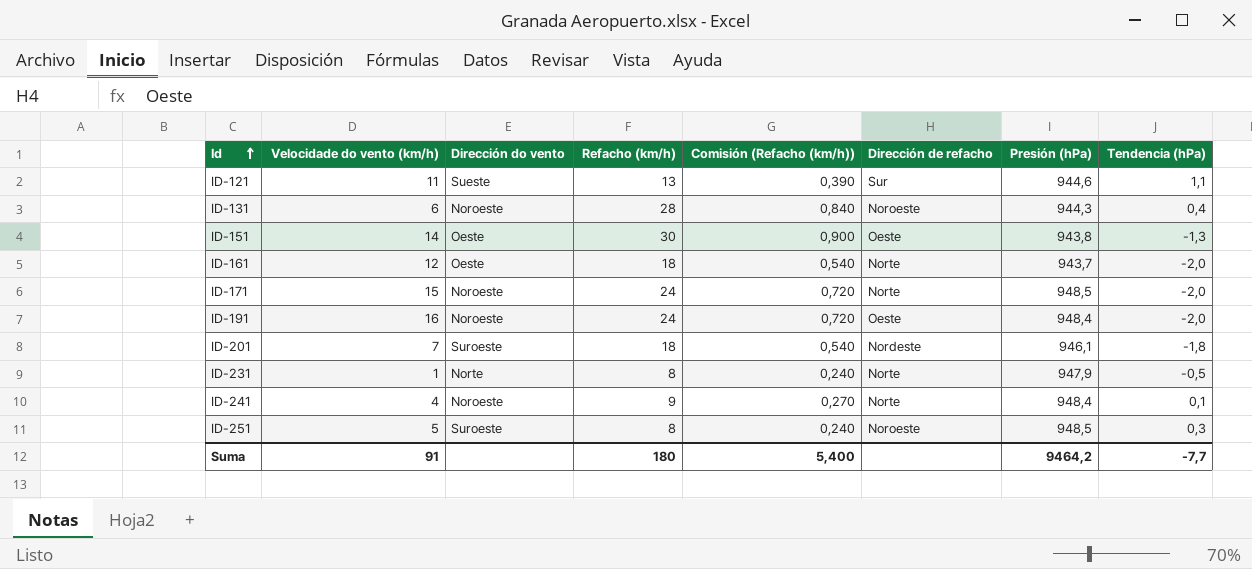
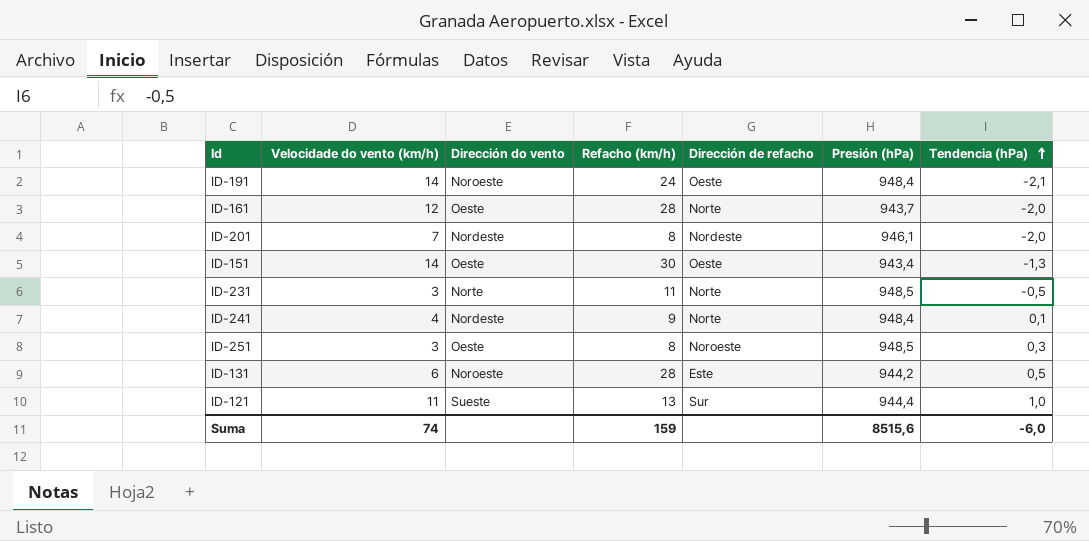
row order: Id ascending -> Tendencia (hPa) ascending
column Comisión (Refacho (km/h)) | formula: [Refacho (km/h)] * 0,03 -> none
row ID-171: 15 | Noroeste | 24 | 0,720 | Norte | 948,5 | -2,0 -> none
ID-191 | Velocidade do vento (km/h): 16 -> 14
ID-191 | Tendencia (hPa): -2,0 -> -2,1
ID-161 | Refacho (km/h): 18 -> 28
ID-201 | Dirección do vento: Suroeste -> Nordeste
ID-201 | Refacho (km/h): 18 -> 8
ID-201 | Tendencia (hPa): -1,8 -> -2,0
ID-151 | Presión (hPa): 943,8 -> 943,4
ID-231 | Velocidade do vento (km/h): 1 -> 3
ID-231 | Refacho (km/h): 8 -> 11
ID-231 | Presión (hPa): 947,9 -> 948,5
ID-241 | Dirección do vento: Noroeste -> Nordeste
ID-251 | Velocidade do vento (km/h): 5 -> 3
ID-251 | Dirección do vento: Suroeste -> Oeste
ID-131 | Dirección de refacho: Noroeste -> Este
ID-131 | Presión (hPa): 944,3 -> 944,2
ID-131 | Tendencia (hPa): 0,4 -> 0,5
ID-121 | Presión (hPa): 944,6 -> 944,4
ID-121 | Tendencia (hPa): 1,1 -> 1,0
Suma | Velocidade do vento (km/h): 91 -> 74
Suma | Refacho (km/h): 180 -> 159
Suma | Presión (hPa): 9464,2 -> 8515,6
Suma | Tendencia (hPa): -7,7 -> -6,0

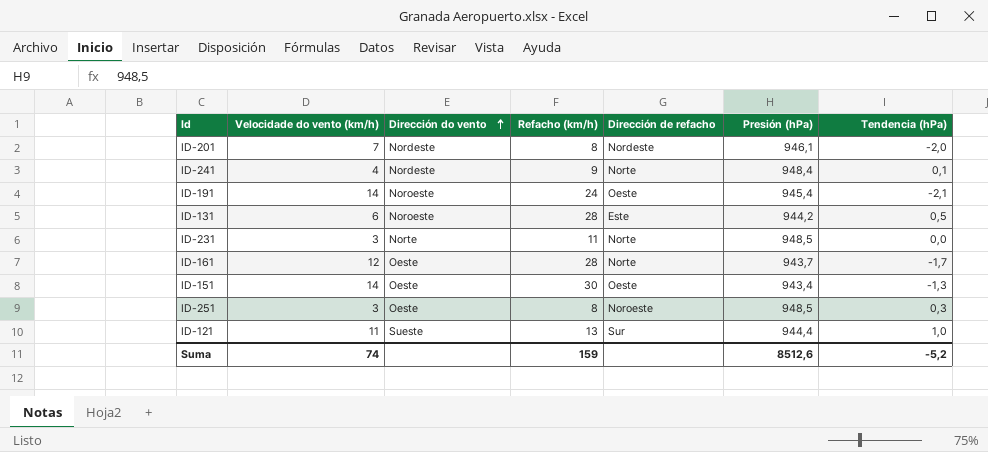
row order: Tendencia (hPa) ascending -> Dirección do vento ascending
ID-191 | Presión (hPa): 948,4 -> 945,4
ID-231 | Tendencia (hPa): -0,5 -> 0,0
ID-161 | Tendencia (hPa): -2,0 -> -1,7
Suma | Presión (hPa): 8515,6 -> 8512,6
Suma | Tendencia (hPa): -6,0 -> -5,2

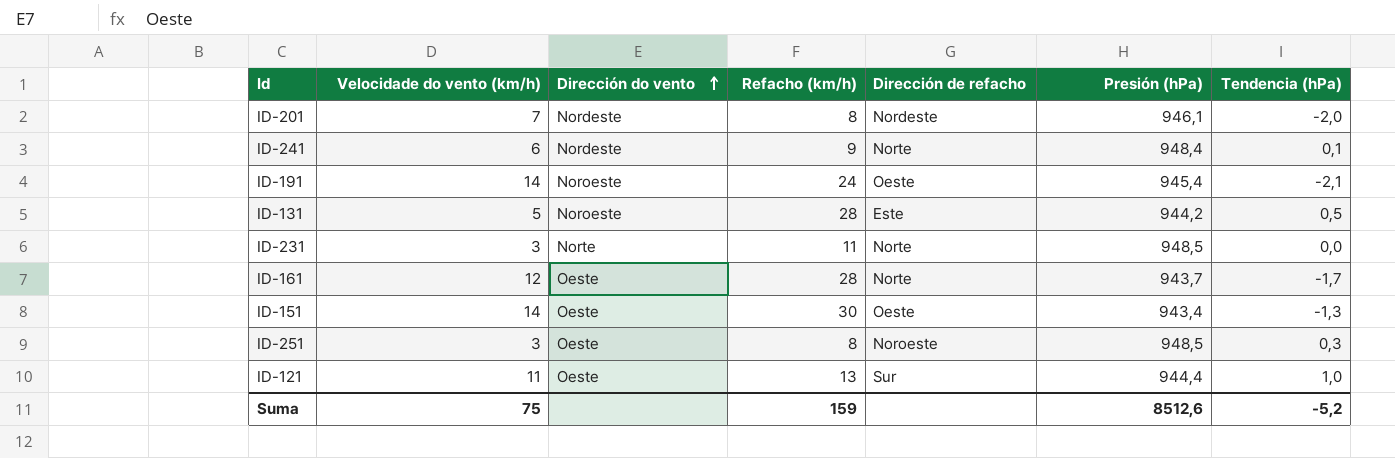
ID-241 | Velocidade do vento (km/h): 4 -> 6
ID-131 | Velocidade do vento (km/h): 6 -> 5
ID-121 | Dirección do vento: Sueste -> Oeste
Suma | Velocidade do vento (km/h): 74 -> 75

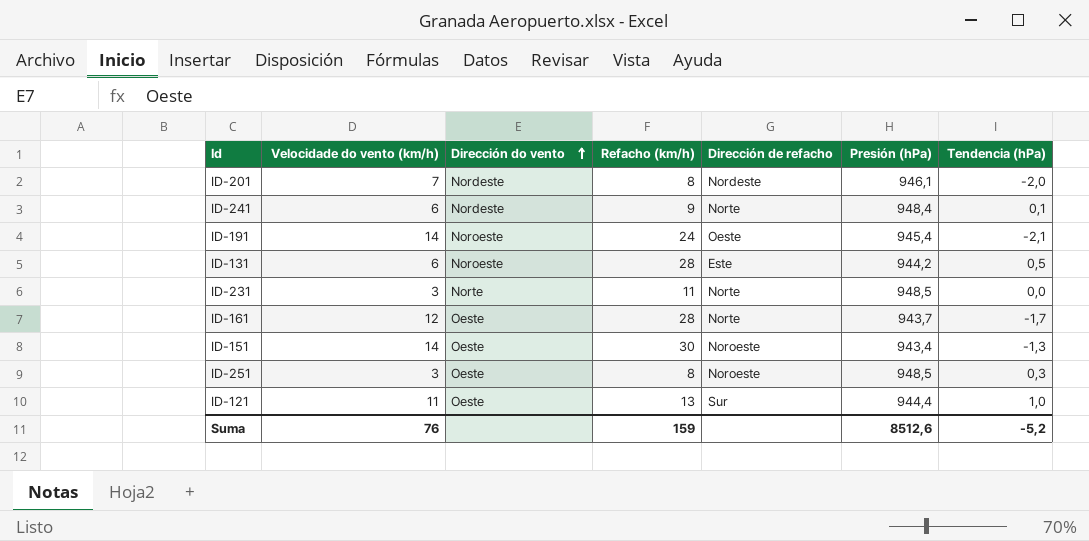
ID-131 | Velocidade do vento (km/h): 5 -> 6
ID-151 | Dirección de refacho: Oeste -> Noroeste
Suma | Velocidade do vento (km/h): 75 -> 76

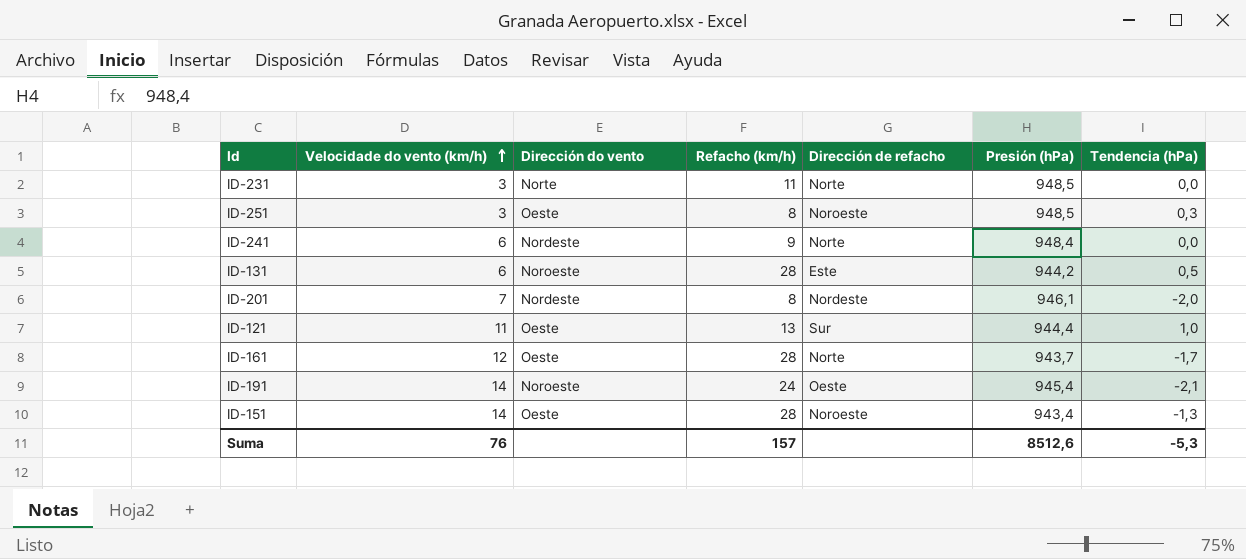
row order: Dirección do vento ascending -> Velocidade do vento (km/h) ascending
ID-241 | Tendencia (hPa): 0,1 -> 0,0
ID-151 | Refacho (km/h): 30 -> 28
Suma | Refacho (km/h): 159 -> 157
Suma | Tendencia (hPa): -5,2 -> -5,3

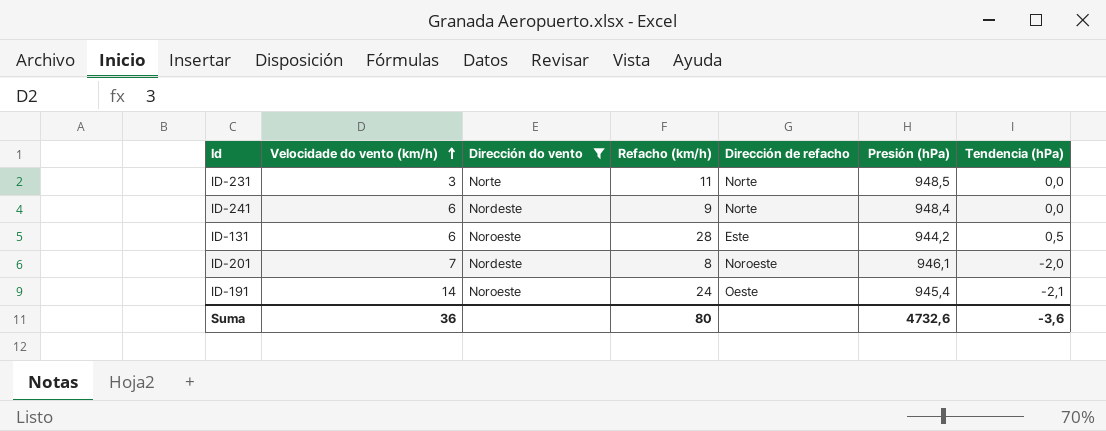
filter: none -> Dirección do vento != Oeste
ID-201 | Dirección de refacho: Nordeste -> Noroeste
Suma | Velocidade do vento (km/h): 76 -> 36
Suma | Refacho (km/h): 157 -> 80
Suma | Presión (hPa): 8512,6 -> 4732,6
Suma | Tendencia (hPa): -5,3 -> -3,6

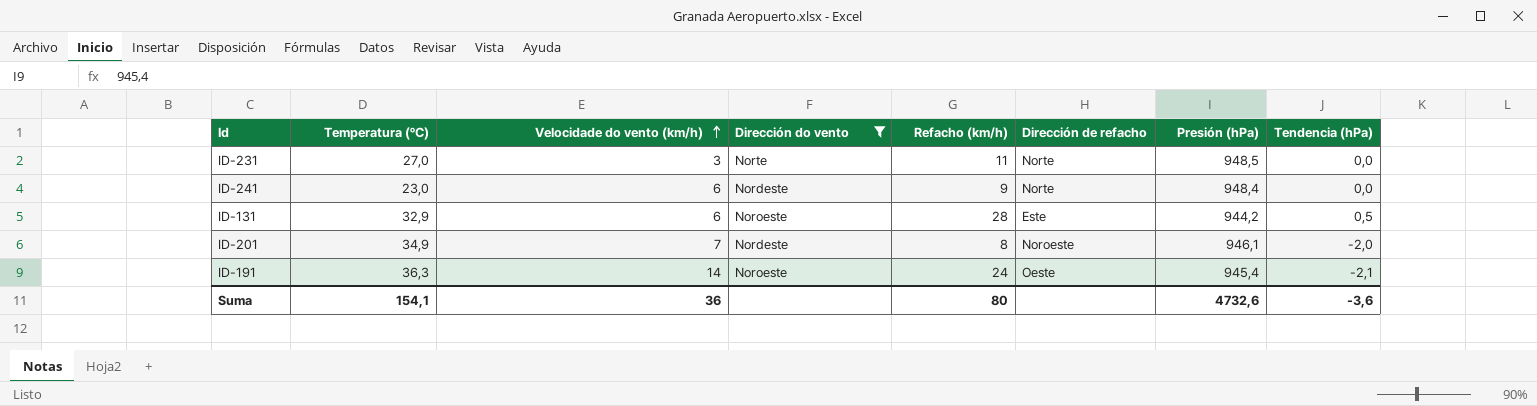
column Temperatura (ºC) | position: none -> 2

